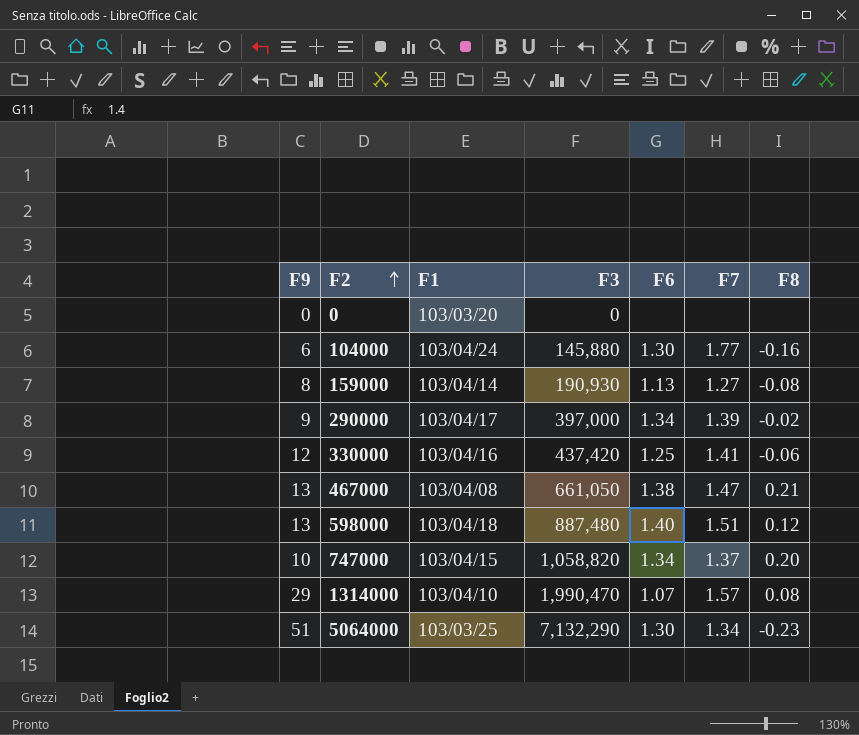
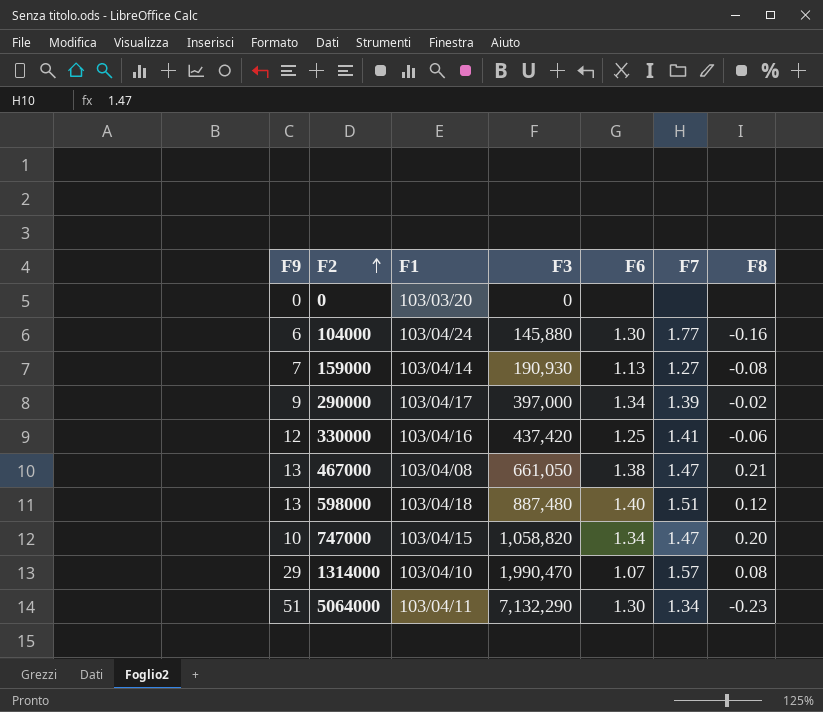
159000 | F9: 8 -> 7
747000 | F7: 1.37 -> 1.47
5064000 | F1: 103/03/25 -> 103/04/11

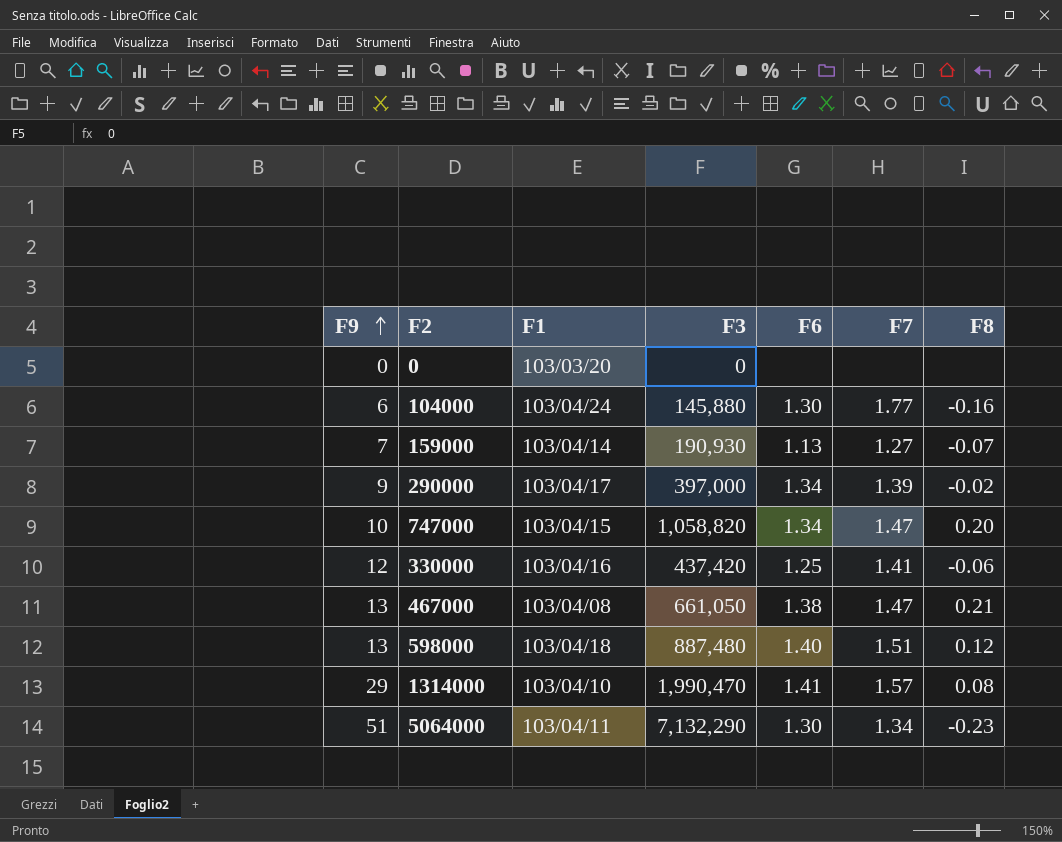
row order: F2 ascending -> F9 ascending
159000 | F8: -0.08 -> -0.07
1314000 | F6: 1.07 -> 1.41

